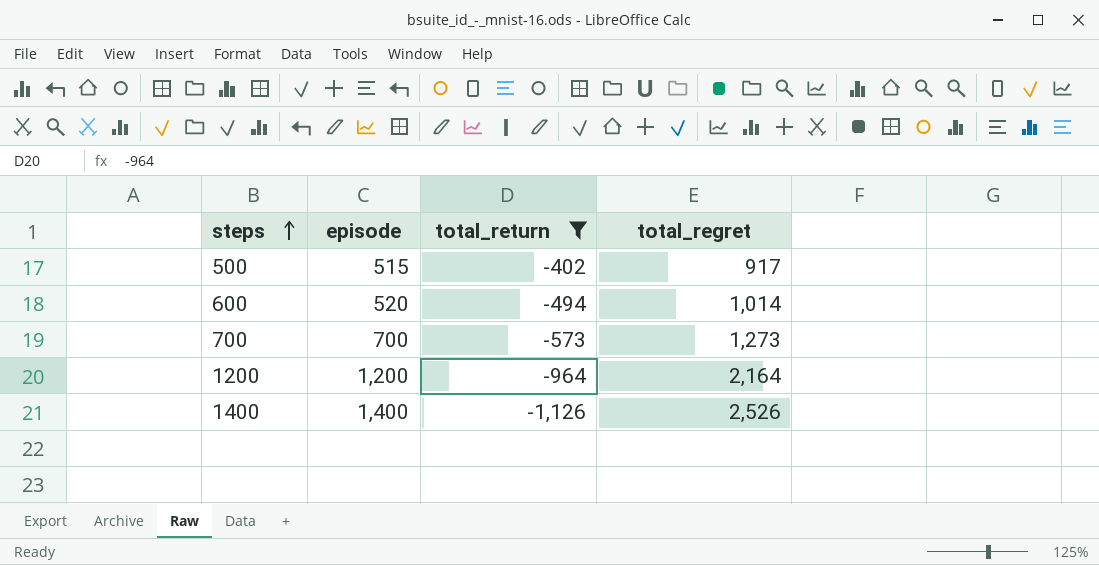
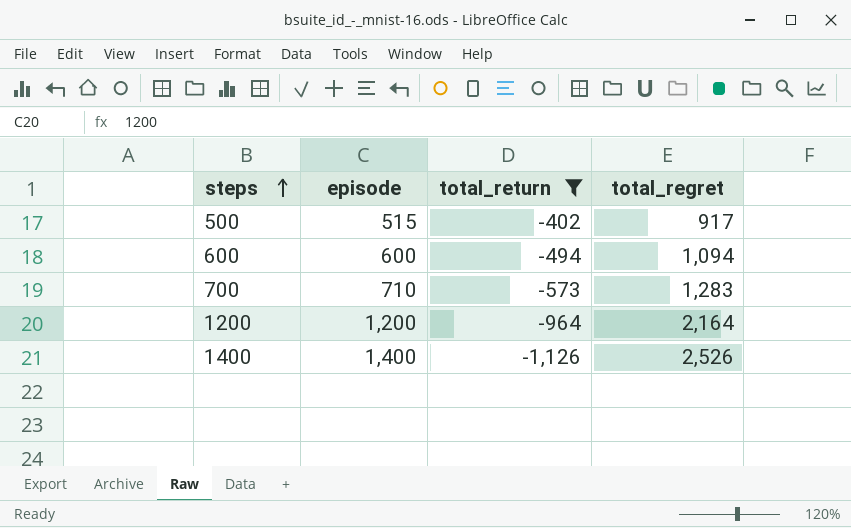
600 | episode: 520 -> 600
600 | total_regret: 1,014 -> 1,094
700 | episode: 700 -> 710
700 | total_regret: 1,273 -> 1,283

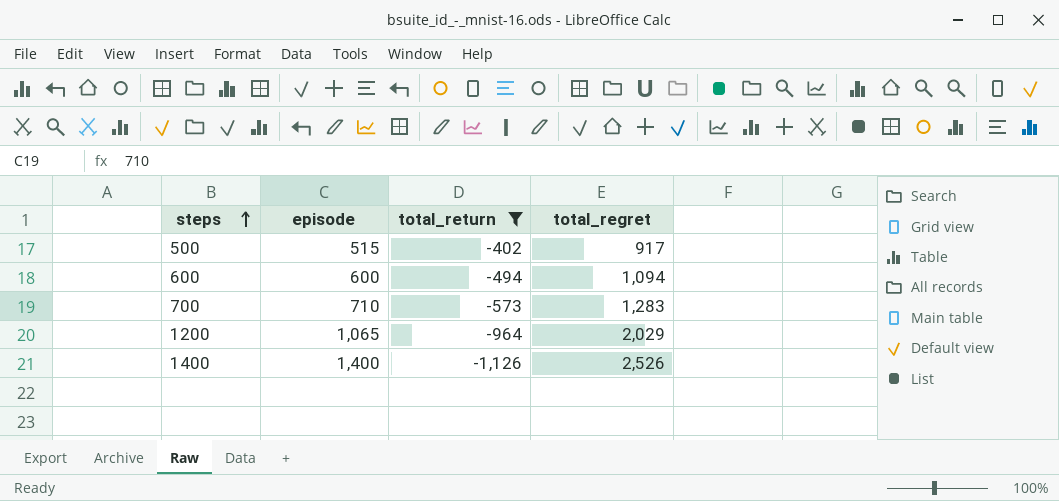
1200 | episode: 1,200 -> 1,065
1200 | total_regret: 2,164 -> 2,029

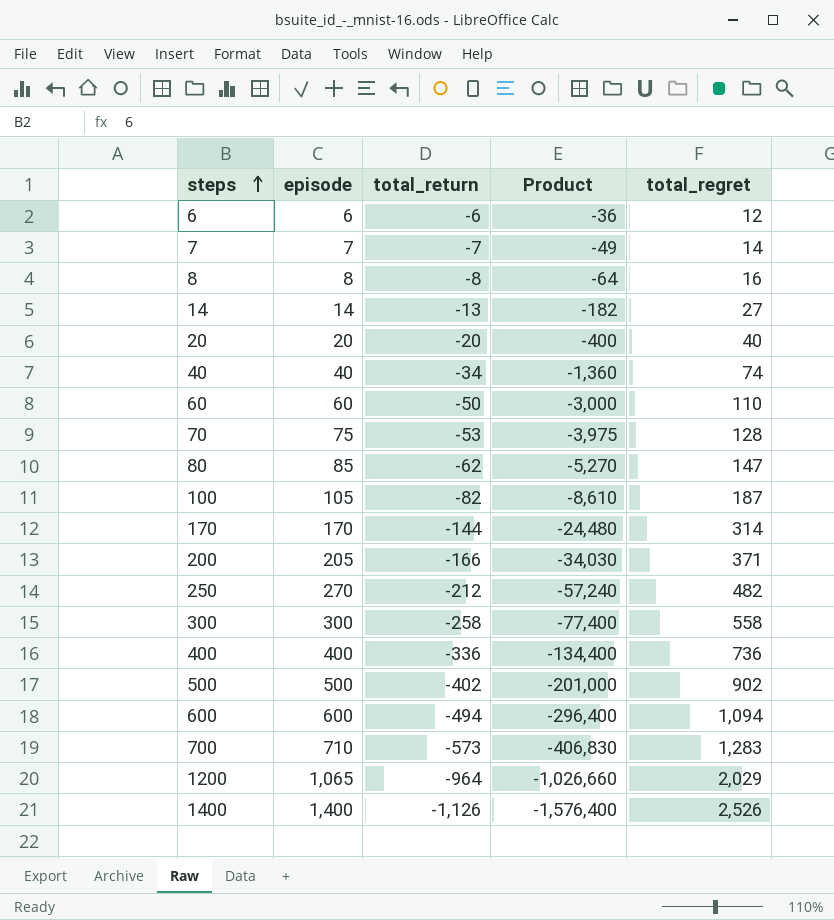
filter: total_return <= -402 -> none
column Product | formula: none -> [episode] * [total_return]
500 | episode: 515 -> 500
500 | total_regret: 917 -> 902

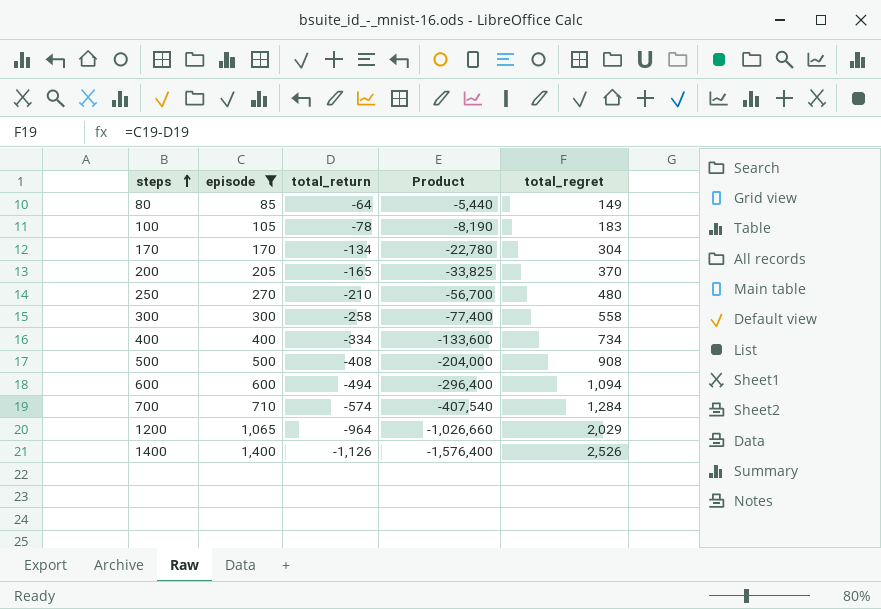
filter: none -> episode >= 85
80 | total_return: -62 -> -64
80 | Product: -5,270 -> -5,440
80 | total_regret: 147 -> 149
100 | total_return: -82 -> -78
100 | Product: -8,610 -> -8,190
100 | total_regret: 187 -> 183
170 | total_return: -144 -> -134
170 | Product: -24,480 -> -22,780
170 | total_regret: 314 -> 304
200 | total_return: -166 -> -165
200 | Product: -34,030 -> -33,825
200 | total_regret: 371 -> 370
250 | total_return: -212 -> -210
250 | Product: -57,240 -> -56,700
250 | total_regret: 482 -> 480
400 | total_return: -336 -> -334
400 | Product: -134,400 -> -133,600
400 | total_regret: 736 -> 734
500 | total_return: -402 -> -408
500 | Product: -201,000 -> -204,000
500 | total_regret: 902 -> 908
700 | total_return: -573 -> -574
700 | Product: -406,830 -> -407,540
700 | total_regret: 1,283 -> 1,284

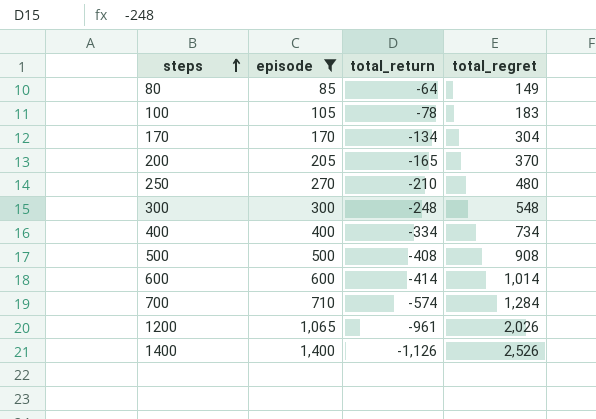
column Product | formula: [episode] * [total_return] -> none
300 | total_return: -258 -> -248
300 | total_regret: 558 -> 548
600 | total_return: -494 -> -414
600 | total_regret: 1,094 -> 1,014
1200 | total_return: -964 -> -961
1200 | total_regret: 2,029 -> 2,026

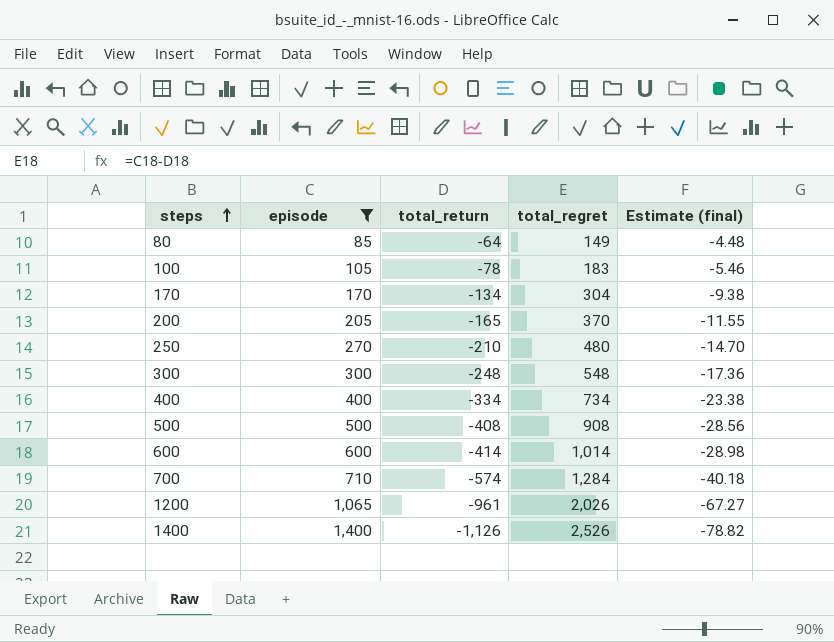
column Estimate (final) | formula: none -> [total_return] * 0.07

